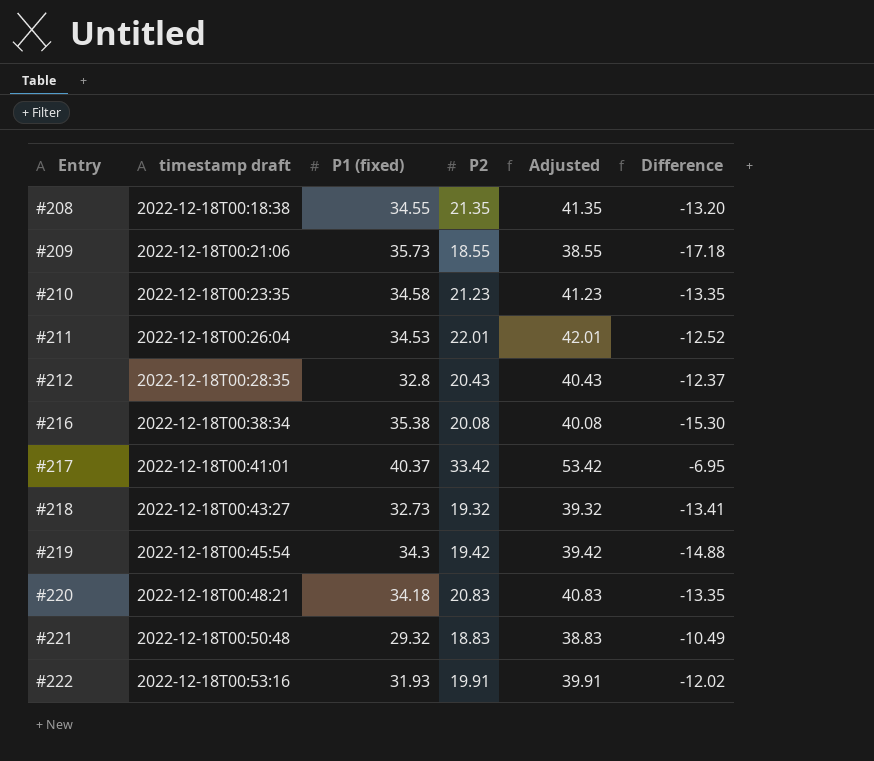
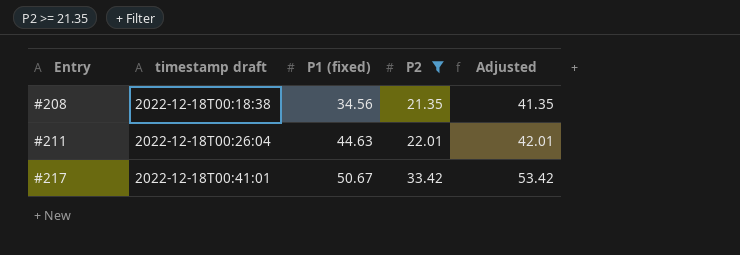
filter: none -> P2 >= 21.35
column Difference | formula: [P2] - [P1 (fixed)] -> none
#208 | P1 (fixed): 34.55 -> 34.56
#211 | P1 (fixed): 34.53 -> 44.63
#217 | P1 (fixed): 40.37 -> 50.67

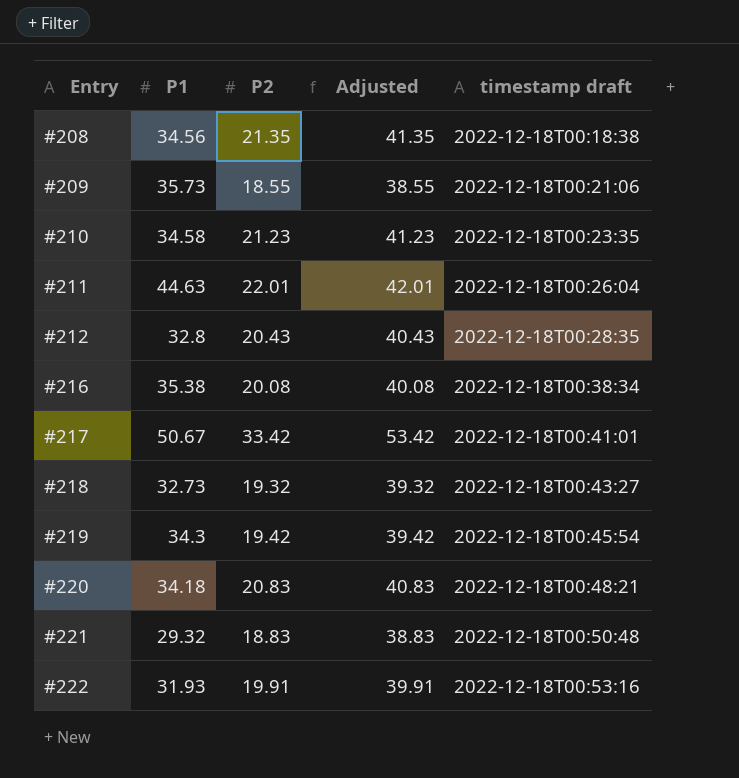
filter: P2 >= 21.35 -> none
column name: P1 (fixed) -> P1
column timestamp draft | position: 2 -> 5

